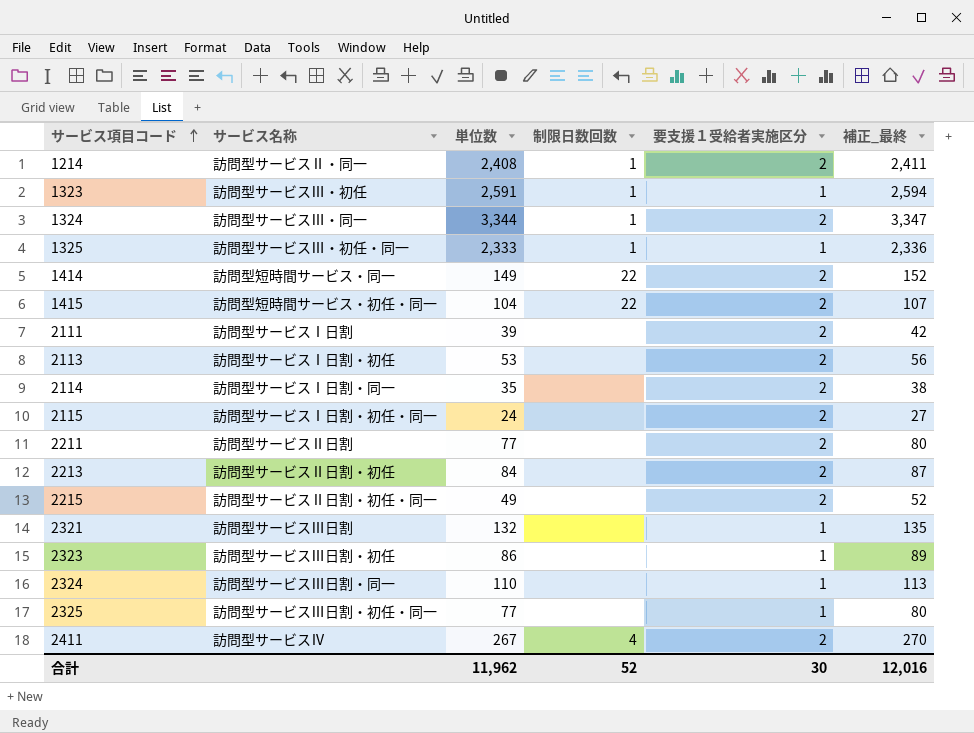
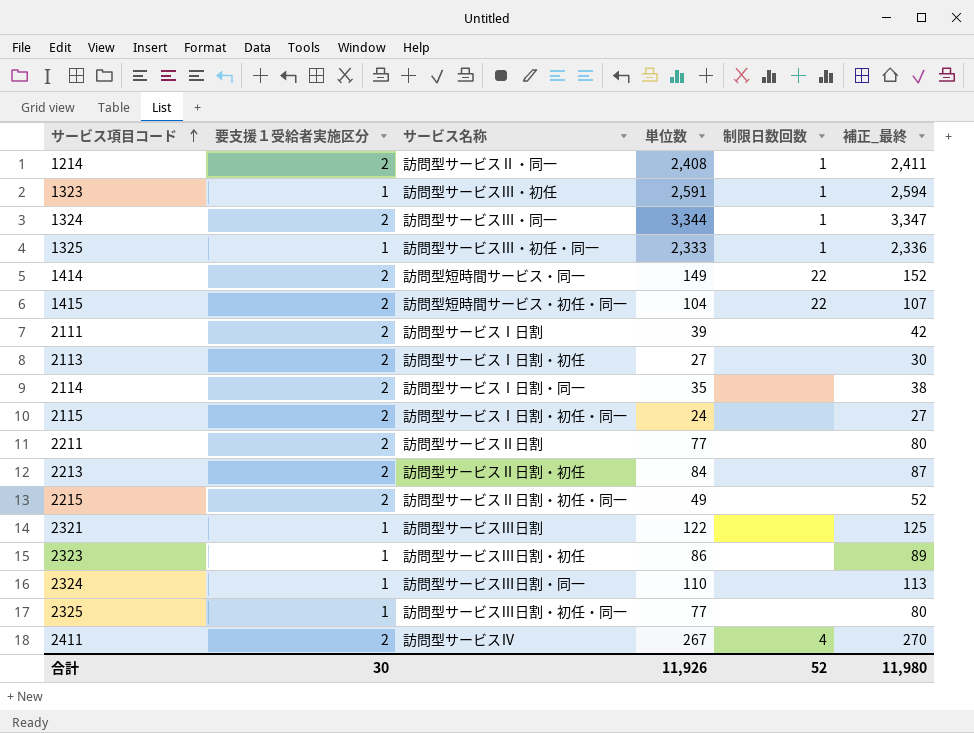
column 要支援１受給者実施区分 | position: 5 -> 2
2113 | 単位数: 53 -> 27
2113 | 補正_最終: 56 -> 30
2321 | 単位数: 132 -> 122
2321 | 補正_最終: 135 -> 125
合計 | 単位数: 11,962 -> 11,926
合計 | 補正_最終: 12,016 -> 11,980

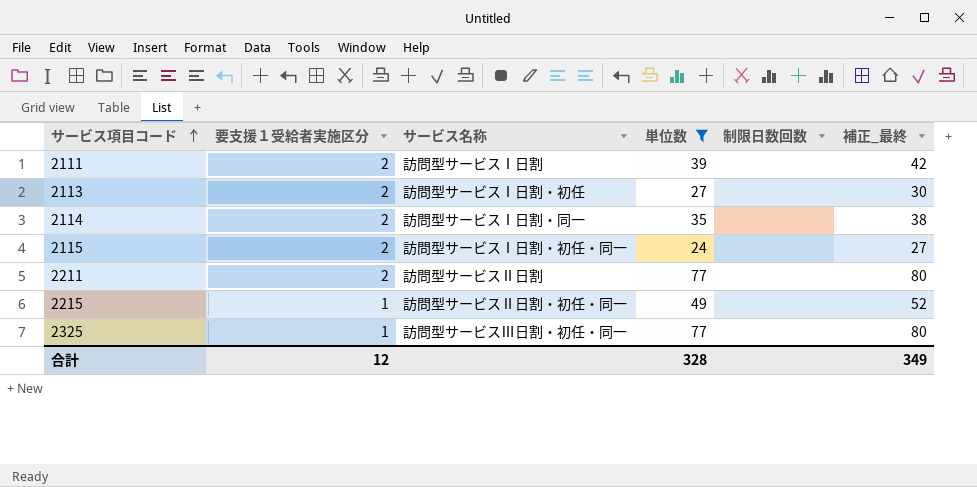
filter: none -> 単位数 <= 77
2215 | 要支援１受給者実施区分: 2 -> 1
合計 | 要支援１受給者実施区分: 30 -> 12
合計 | 単位数: 11,926 -> 328
合計 | 制限日数回数: 52 -> none
合計 | 補正_最終: 11,980 -> 349

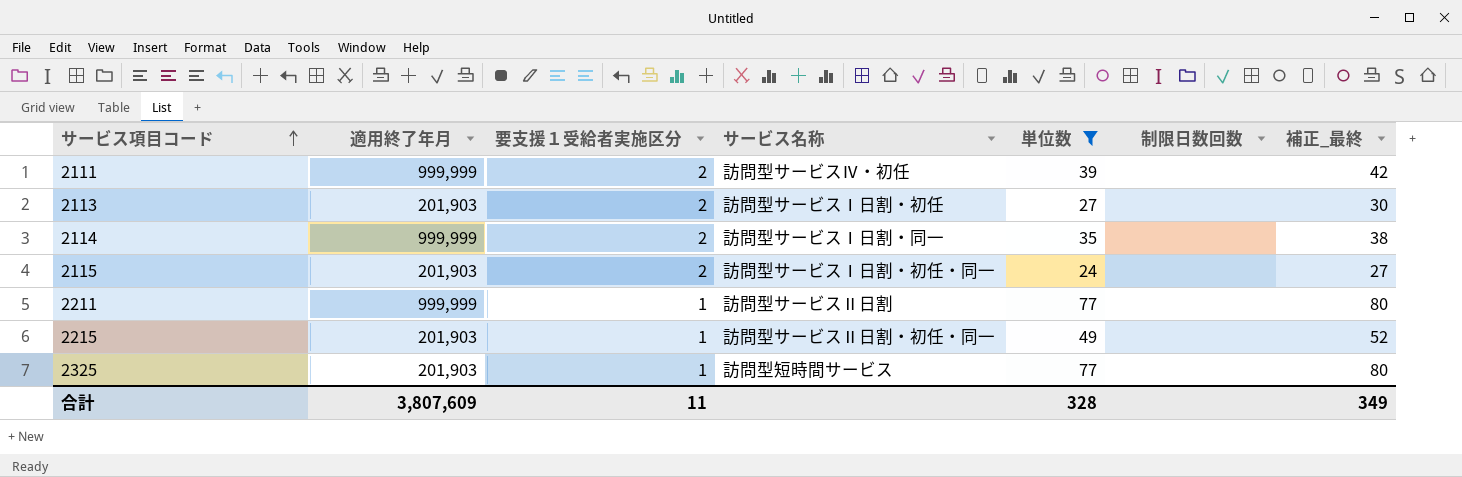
column 適用終了年月 | position: none -> 2
2111 | サービス名称: 訪問型サービスⅠ日割 -> 訪問型サービスⅣ・初任
2211 | 要支援１受給者実施区分: 2 -> 1
2325 | サービス名称: 訪問型サービスⅢ日割・初任・同一 -> 訪問型短時間サービス
合計 | 要支援１受給者実施区分: 12 -> 11

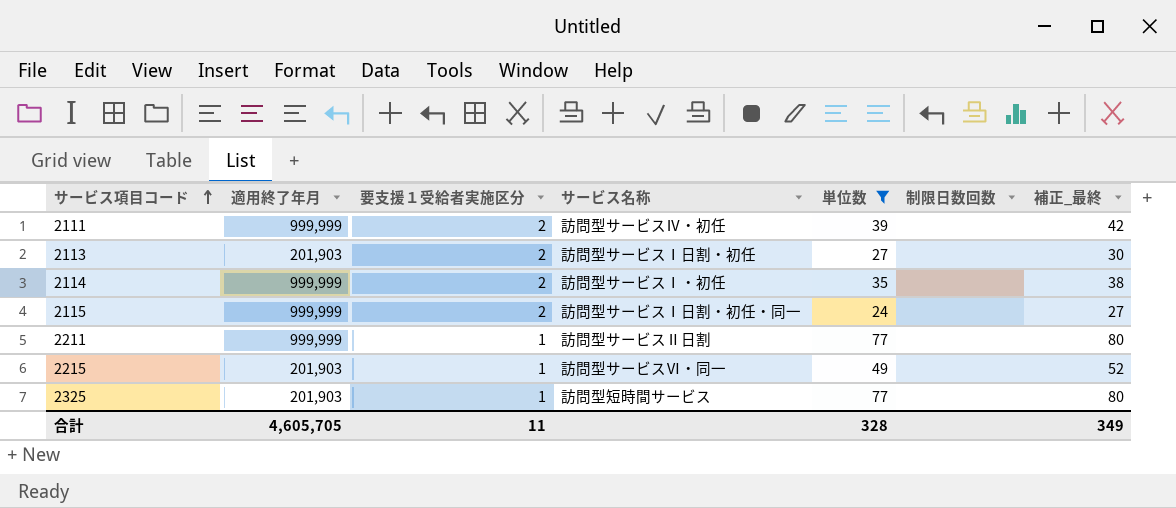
2114 | サービス名称: 訪問型サービスⅠ日割・同一 -> 訪問型サービスⅠ・初任
2115 | 適用終了年月: 201,903 -> 999,999
2215 | サービス名称: 訪問型サービスⅡ日割・初任・同一 -> 訪問型サービスⅥ・同一
合計 | 適用終了年月: 3,807,609 -> 4,605,705

